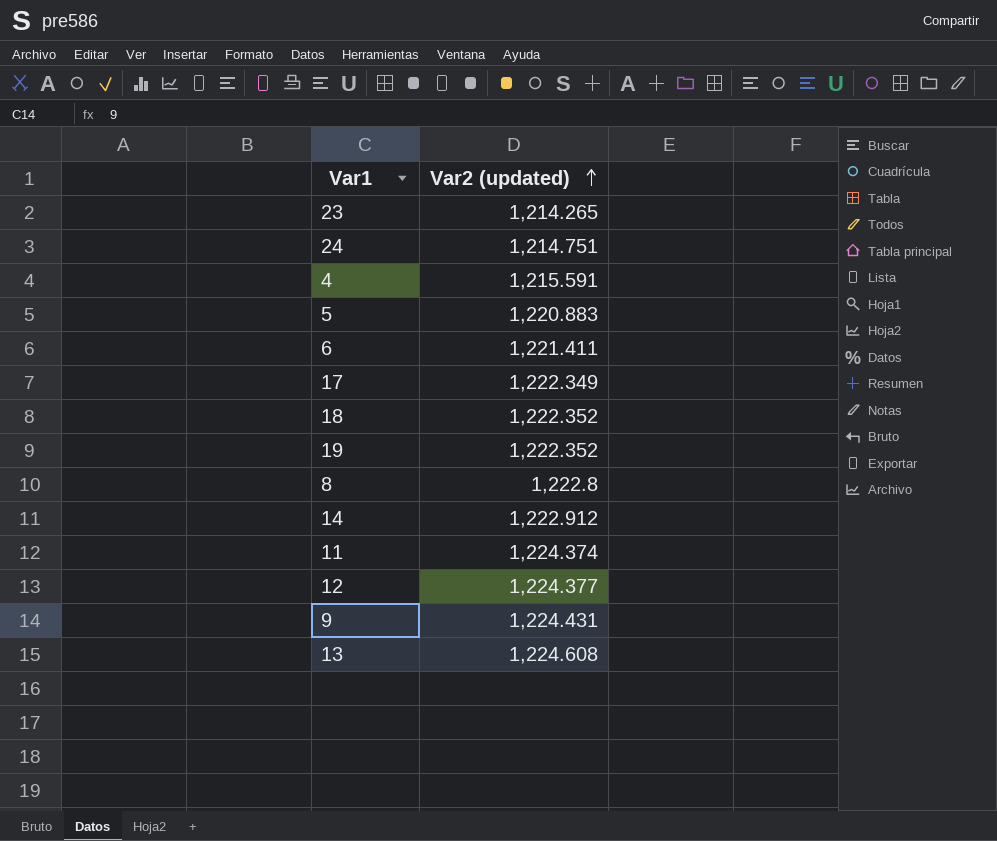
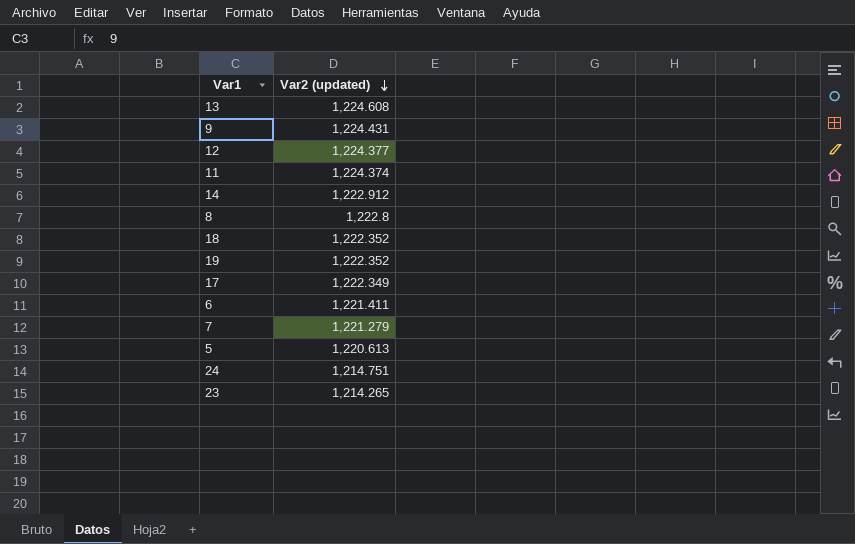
row order: Var2 (updated) ascending -> Var2 (updated) descending
row 4: 1,215.591 -> none
row 7: none -> 1,221.279
5 | Var2 (updated): 1,220.883 -> 1,220.613

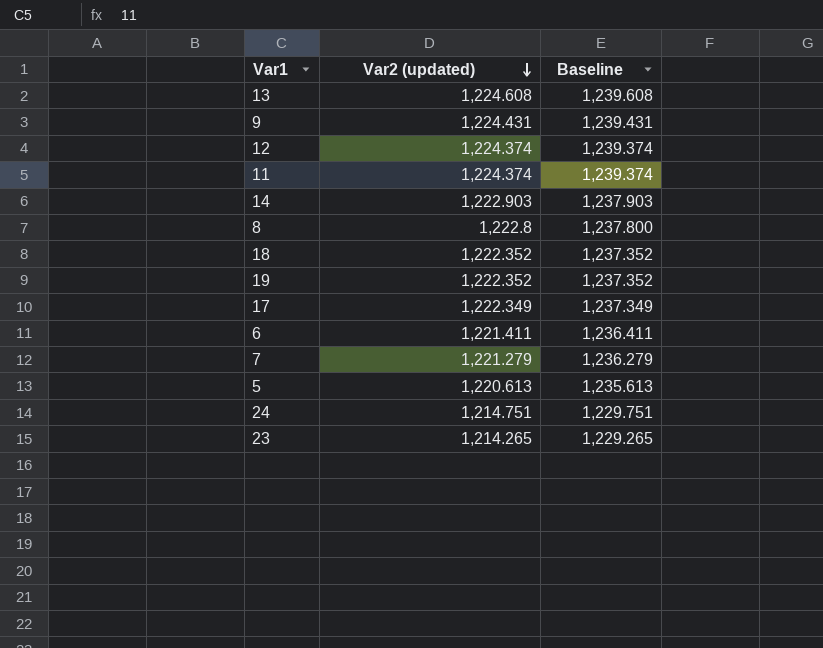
column Baseline | formula: none -> [Var2 (updated)] + 15
12 | Var2 (updated): 1,224.377 -> 1,224.374
14 | Var2 (updated): 1,222.912 -> 1,222.903

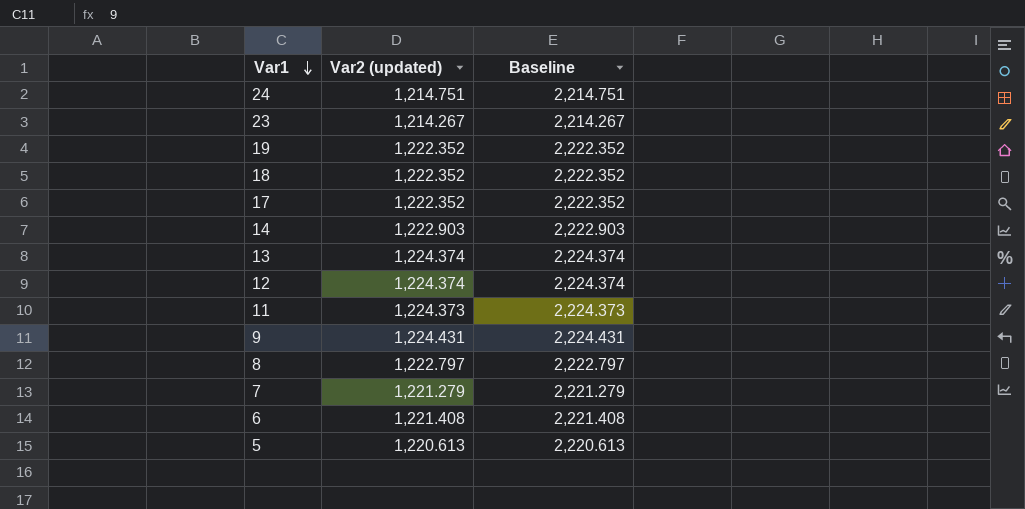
row order: Var2 (updated) descending -> Var1 descending
column Baseline | formula: [Var2 (updated)] + 15 -> [Var2 (updated)] + 1000
23 | Var2 (updated): 1,214.265 -> 1,214.267
17 | Var2 (updated): 1,222.349 -> 1,222.352
13 | Var2 (updated): 1,224.608 -> 1,224.374
11 | Var2 (updated): 1,224.374 -> 1,224.373
8 | Var2 (updated): 1,222.8 -> 1,222.797
6 | Var2 (updated): 1,221.411 -> 1,221.408

